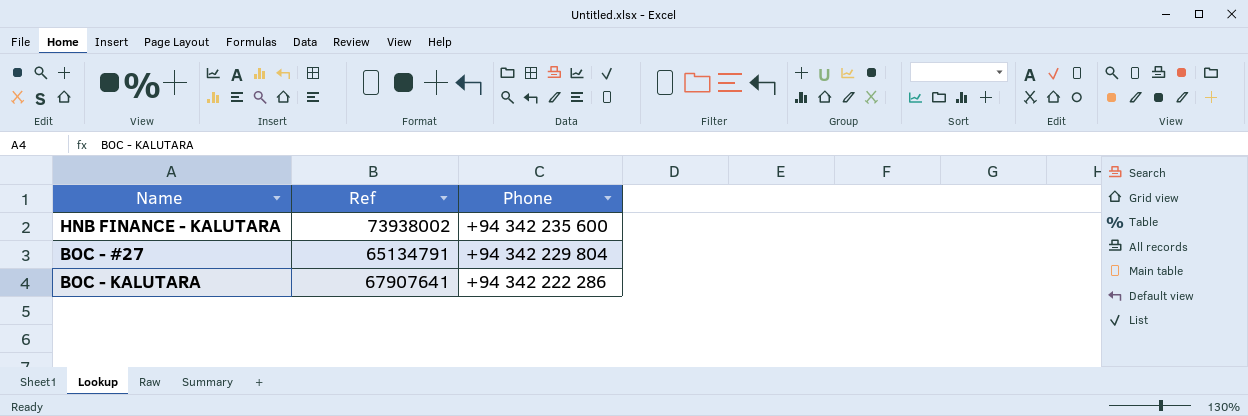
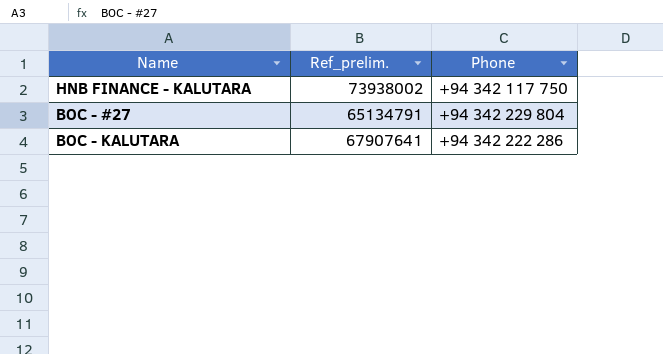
column name: Ref -> Ref_prelim.
HNB FINANCE - KALUTARA | Phone: +94 342 235 600 -> +94 342 117 750

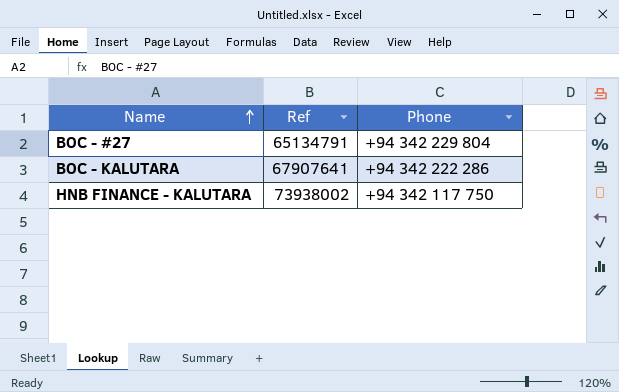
row order: none -> Name ascending
column name: Ref_prelim. -> Ref

